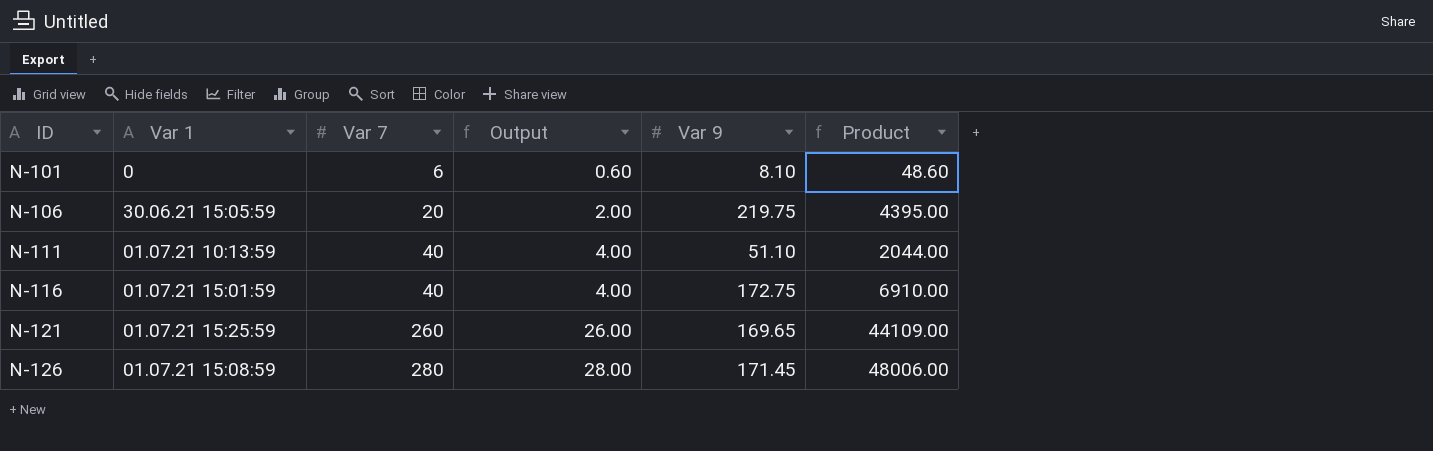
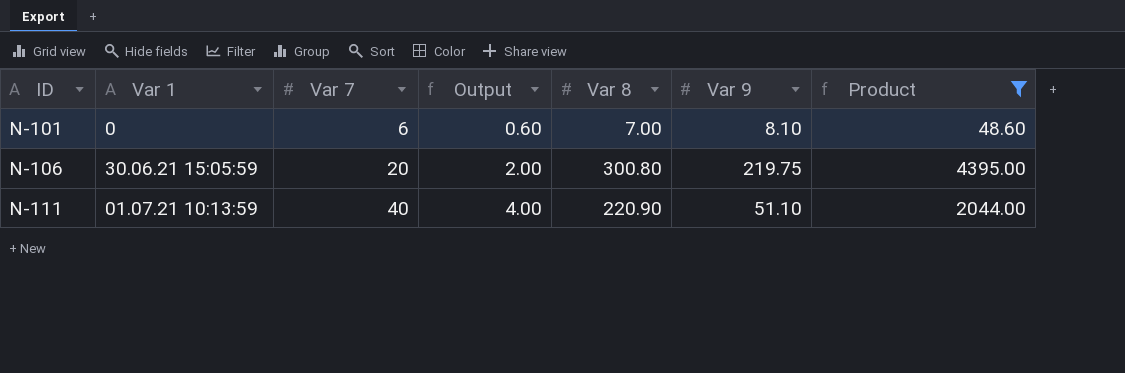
filter: none -> Product <= 4395.00
column Var 8 | position: none -> 5

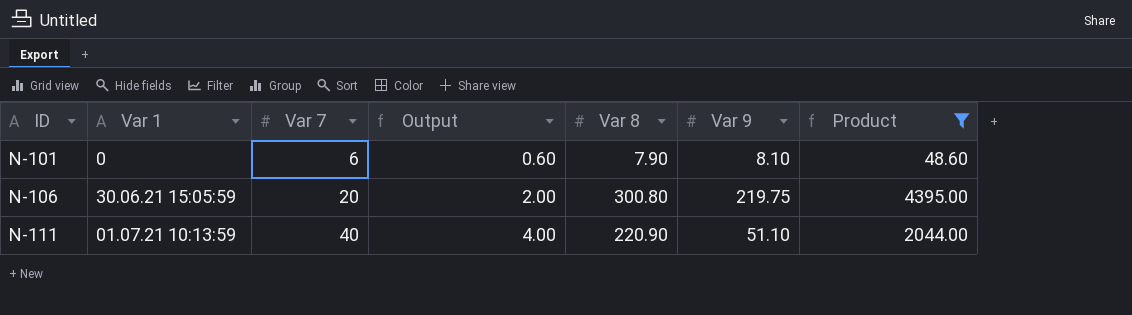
N-101 | Var 8: 7.00 -> 7.90

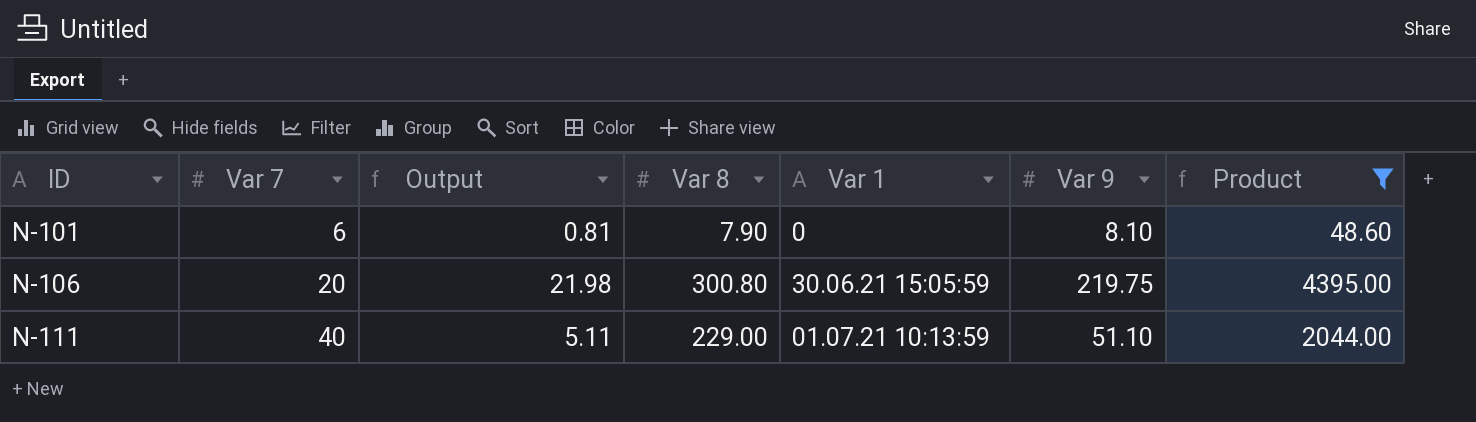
column Output | formula: [Var 7] * 0.1 -> [Var 9] * 0.1
column Var 1 | position: 2 -> 5
N-111 | Var 8: 220.90 -> 229.00

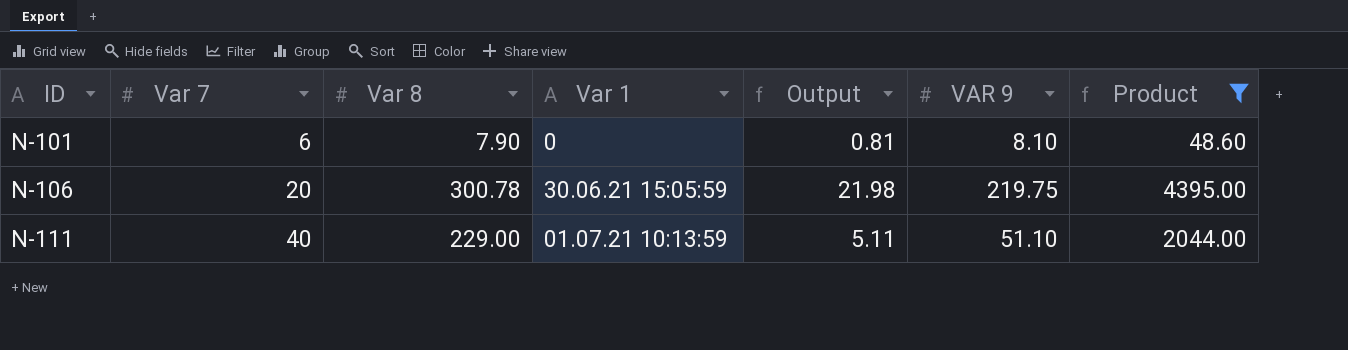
column Output | position: 3 -> 5
column name: Var 9 -> VAR 9
N-106 | Var 8: 300.80 -> 300.78

